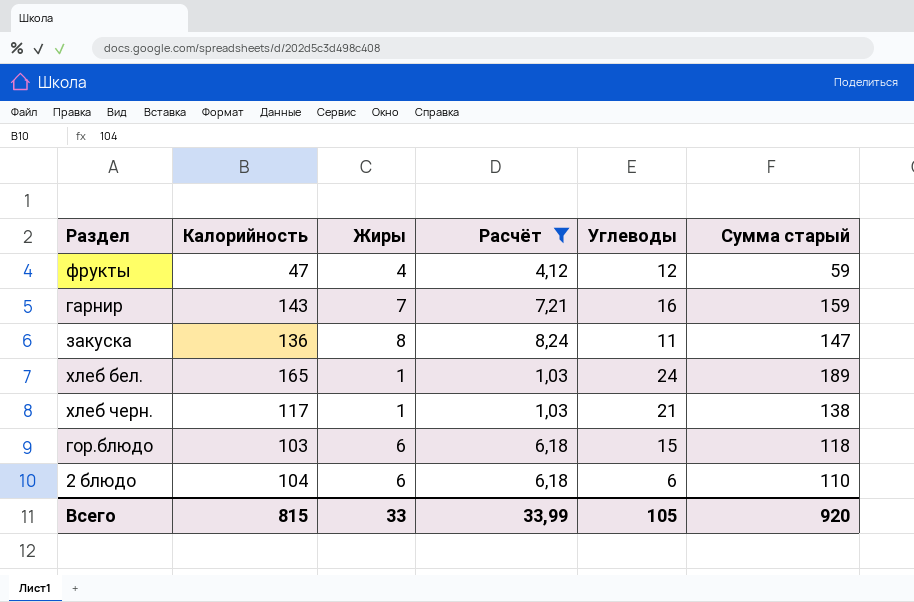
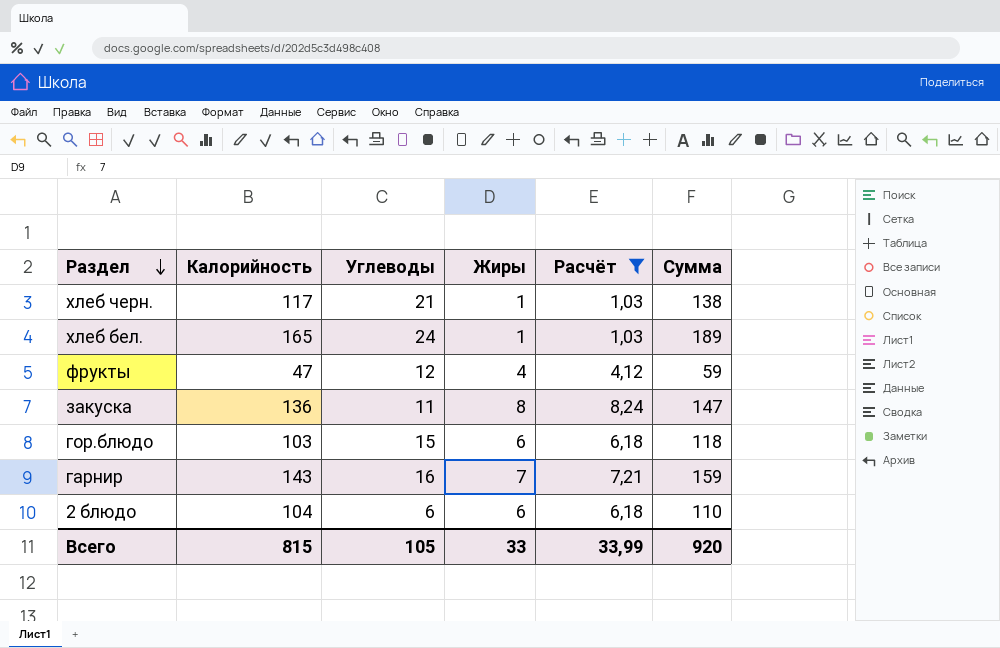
row order: none -> Раздел descending
column Углеводы | position: 5 -> 3
column name: Сумма старый -> Сумма

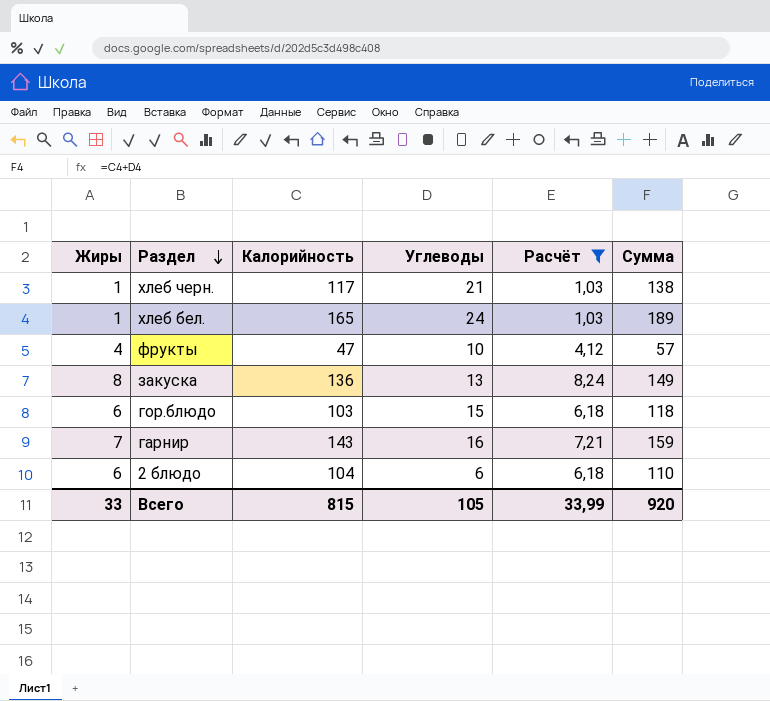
column Жиры | position: 4 -> 1
фрукты | Углеводы: 12 -> 10
фрукты | Сумма: 59 -> 57
закуска | Углеводы: 11 -> 13
закуска | Сумма: 147 -> 149

